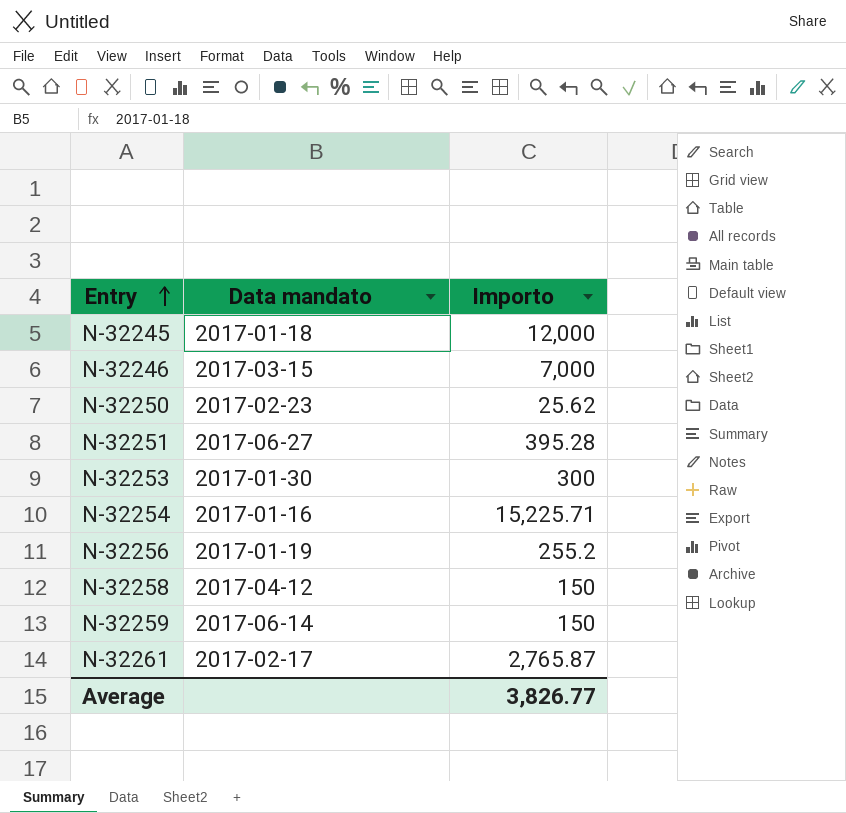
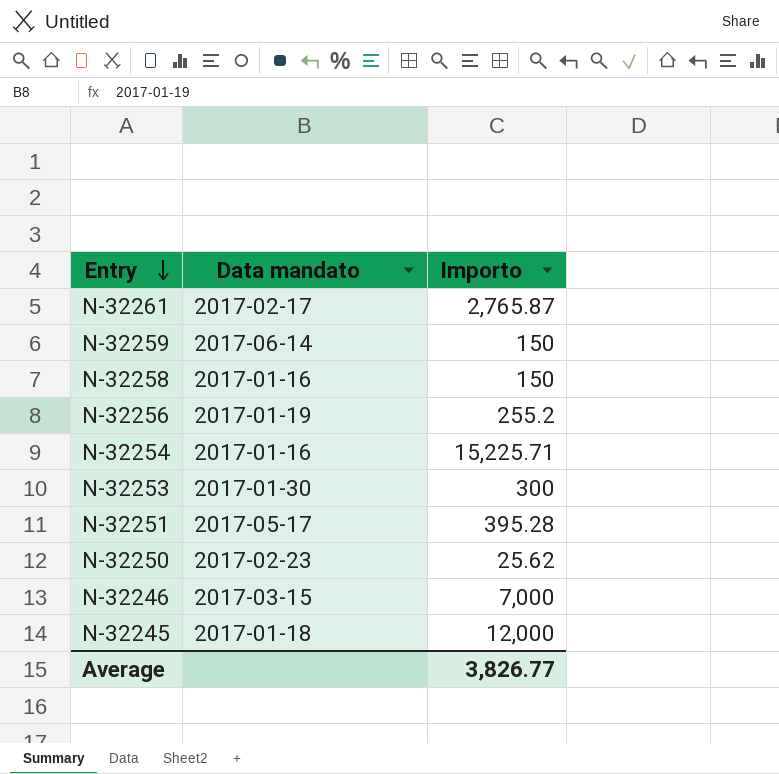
row order: Entry ascending -> Entry descending
N-32258 | Data mandato: 2017-04-12 -> 2017-01-16
N-32251 | Data mandato: 2017-06-27 -> 2017-05-17

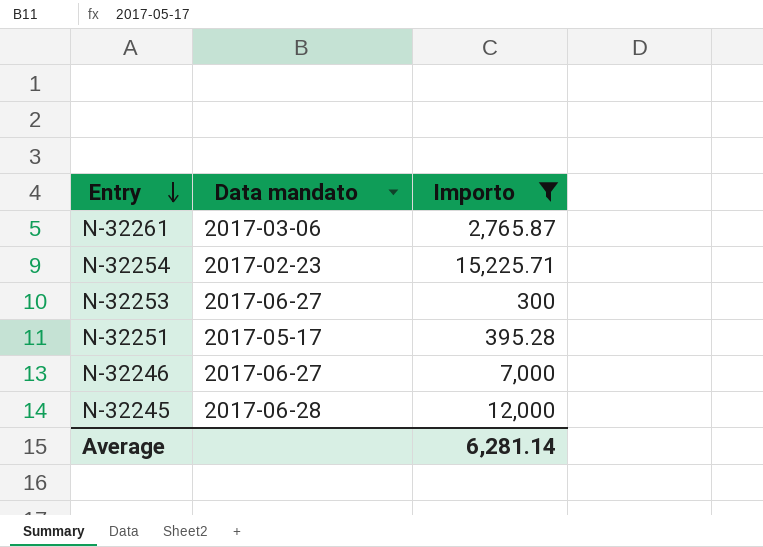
filter: none -> Importo >= 300
N-32261 | Data mandato: 2017-02-17 -> 2017-03-06
N-32254 | Data mandato: 2017-01-16 -> 2017-02-23
N-32253 | Data mandato: 2017-01-30 -> 2017-06-27
N-32246 | Data mandato: 2017-03-15 -> 2017-06-27
N-32245 | Data mandato: 2017-01-18 -> 2017-06-28
Average | Importo: 3,826.77 -> 6,281.14

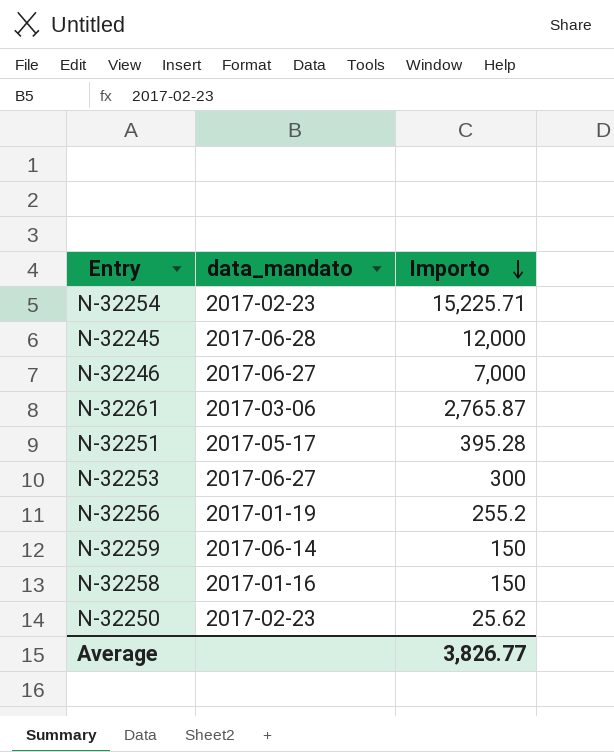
filter: Importo >= 300 -> none
row order: Entry descending -> Importo descending
column name: Data mandato -> data_mandato
Average | Importo: 6,281.14 -> 3,826.77

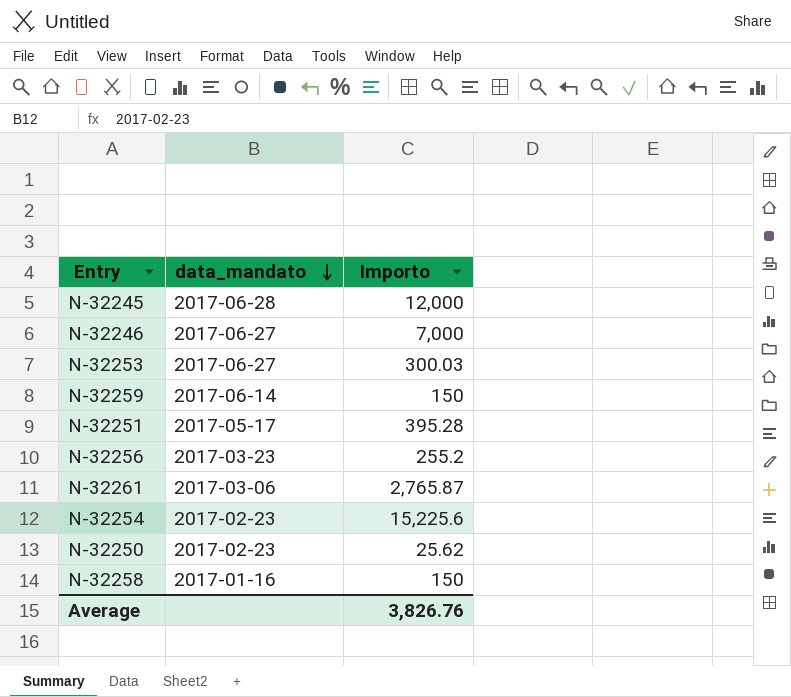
row order: Importo descending -> data_mandato descending
N-32253 | Importo: 300 -> 300.03
N-32256 | data_mandato: 2017-01-19 -> 2017-03-23
N-32254 | Importo: 15,225.71 -> 15,225.6
Average | Importo: 3,826.77 -> 3,826.76

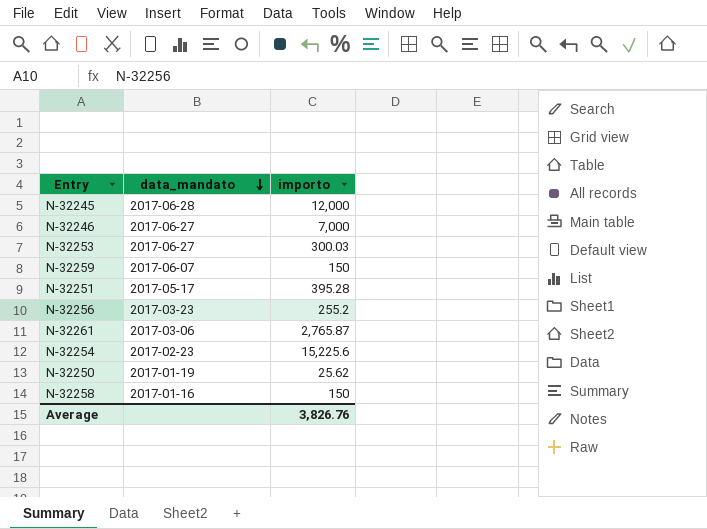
column name: Importo -> importo
N-32259 | data_mandato: 2017-06-14 -> 2017-06-07
N-32250 | data_mandato: 2017-02-23 -> 2017-01-19

